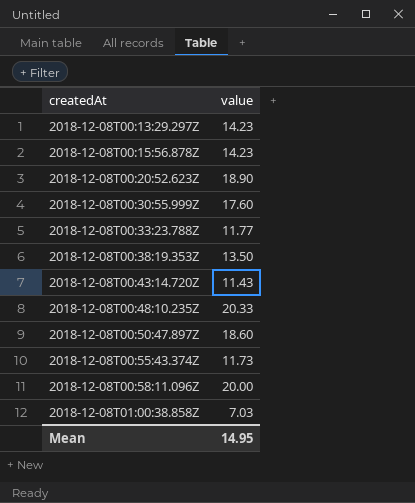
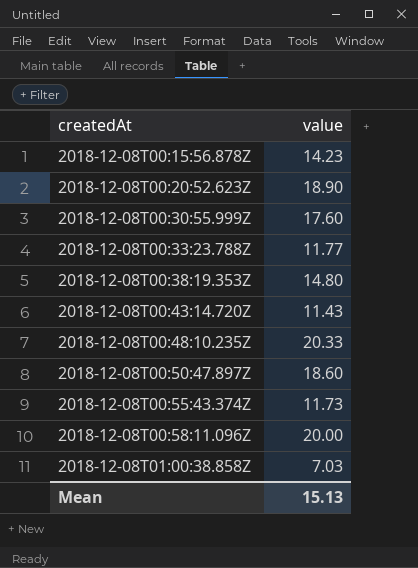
row 2018-12-08T00:13:29.297Z: 14.23 -> none
2018-12-08T00:38:19.353Z | value: 13.50 -> 14.80
Mean | value: 14.95 -> 15.13

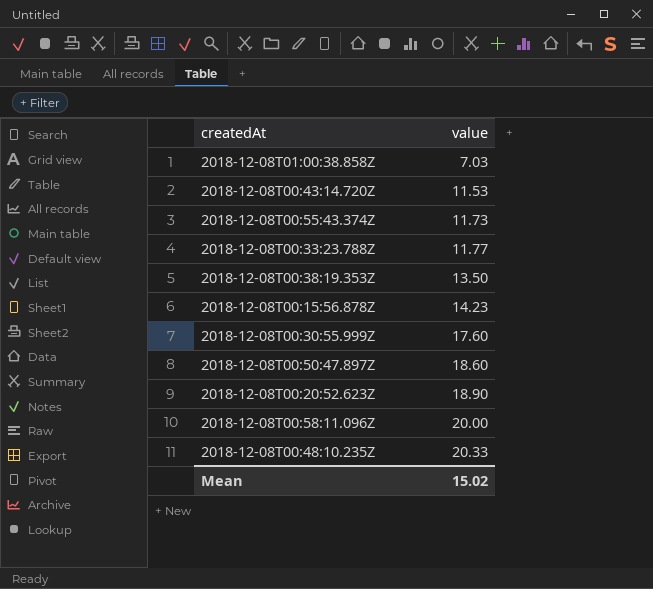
row order: createdAt ascending -> value ascending
2018-12-08T00:43:14.720Z | value: 11.43 -> 11.53
2018-12-08T00:38:19.353Z | value: 14.80 -> 13.50
Mean | value: 15.13 -> 15.02

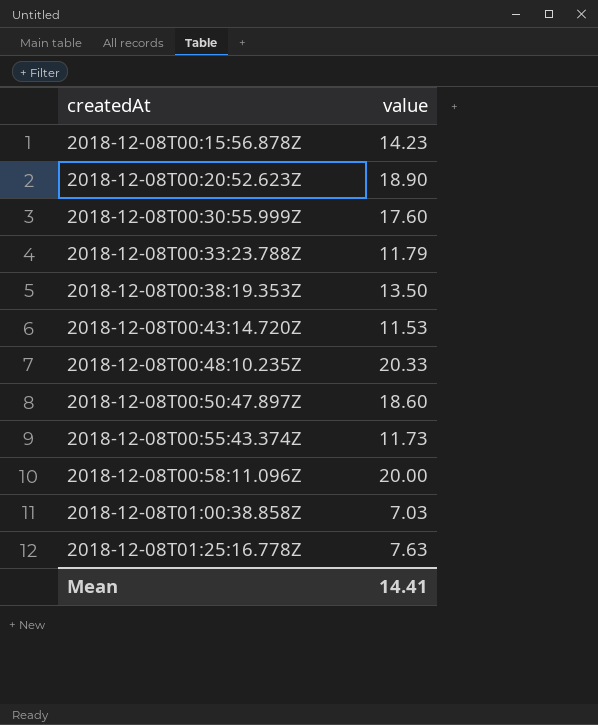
row order: value ascending -> createdAt ascending
2018-12-08T00:33:23.788Z | value: 11.77 -> 11.79
row 2018-12-08T01:25:16.778Z: none -> 7.63
Mean | value: 15.02 -> 14.41

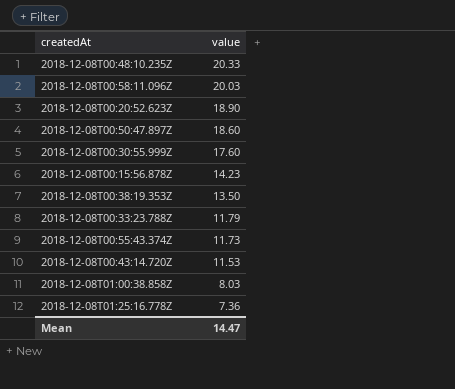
row order: createdAt ascending -> value descending
2018-12-08T00:58:11.096Z | value: 20.00 -> 20.03
2018-12-08T01:00:38.858Z | value: 7.03 -> 8.03
2018-12-08T01:25:16.778Z | value: 7.63 -> 7.36
Mean | value: 14.41 -> 14.47

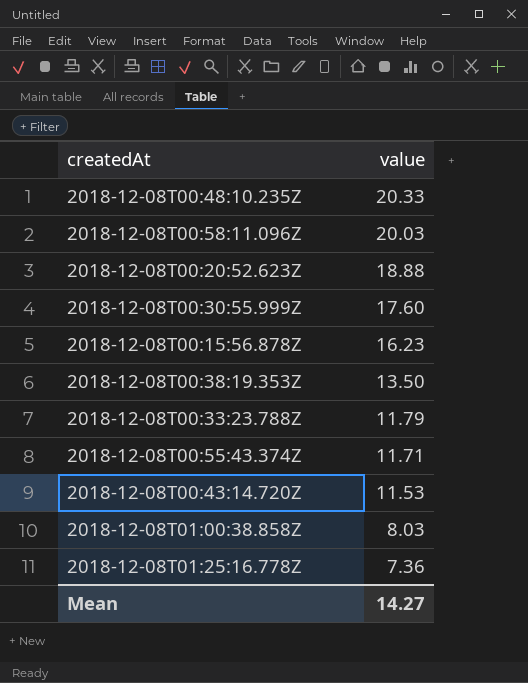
row 2018-12-08T00:50:47.897Z: 18.60 -> none
2018-12-08T00:20:52.623Z | value: 18.90 -> 18.88
2018-12-08T00:15:56.878Z | value: 14.23 -> 16.23
2018-12-08T00:55:43.374Z | value: 11.73 -> 11.71
Mean | value: 14.47 -> 14.27

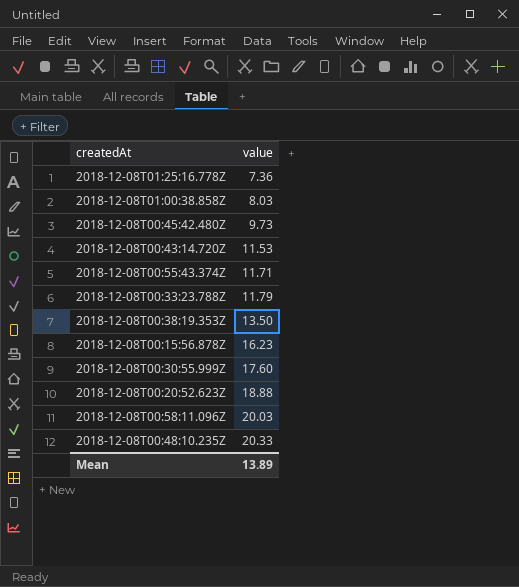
row order: value descending -> value ascending
row 2018-12-08T00:45:42.480Z: none -> 9.73
Mean | value: 14.27 -> 13.89

